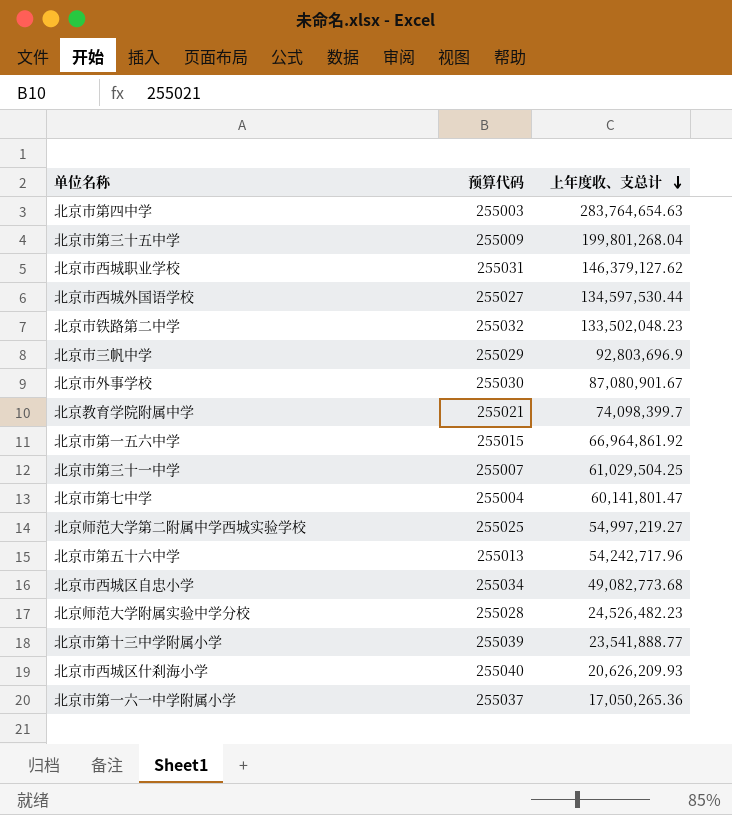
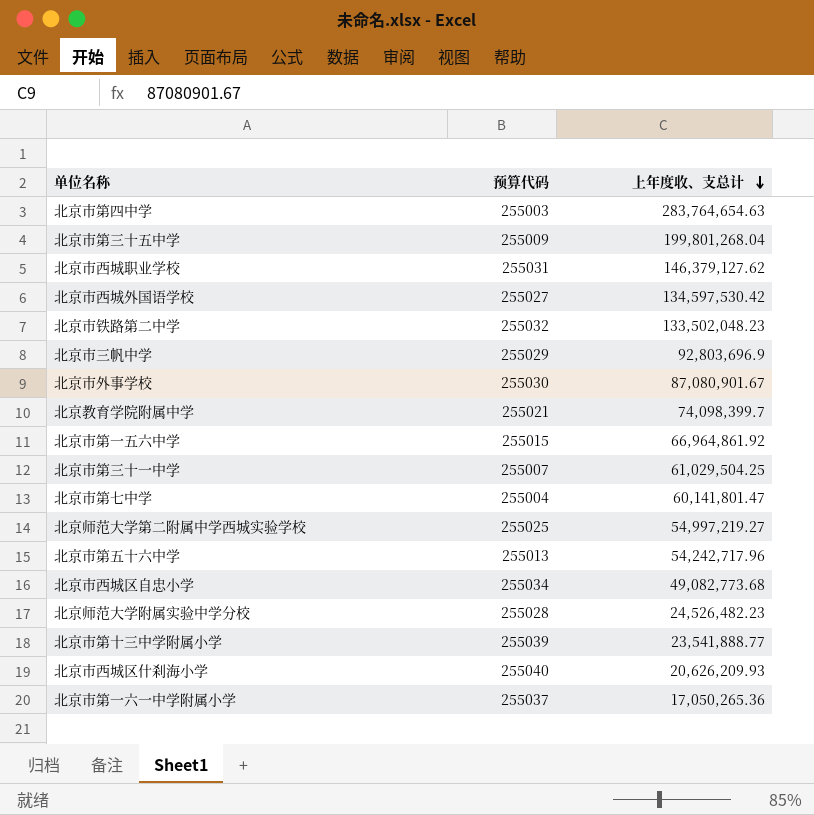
北京市西城外国语学校 | 上年度收、支总计: 134,597,530.44 -> 134,597,530.42

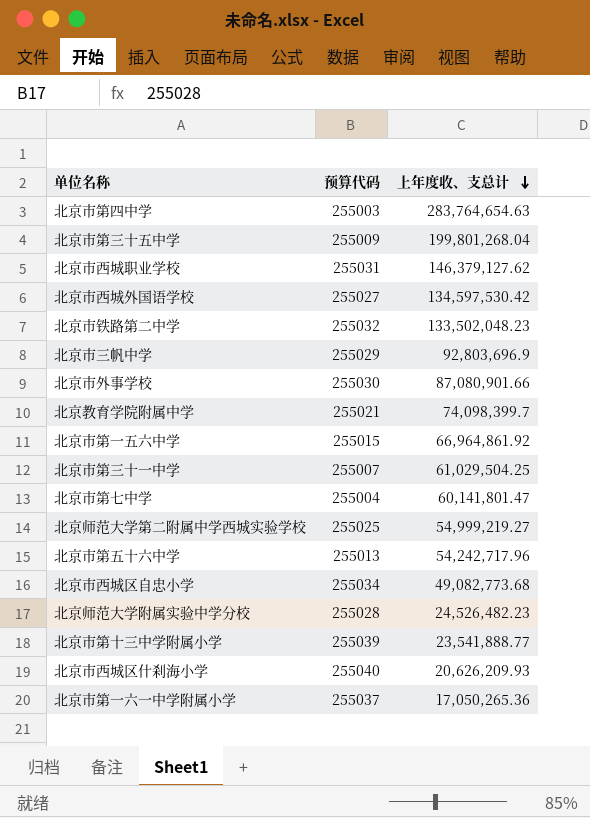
北京市外事学校 | 上年度收、支总计: 87,080,901.67 -> 87,080,901.66
北京师范大学第二附属中学西城实验学校 | 上年度收、支总计: 54,997,219.27 -> 54,999,219.27

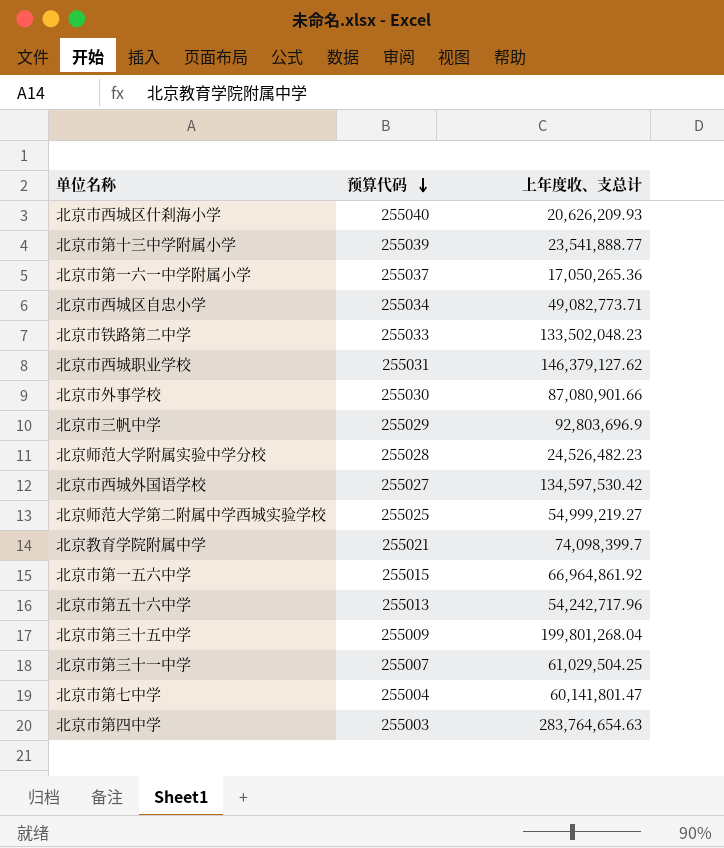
row order: 上年度收、支总计 descending -> 预算代码 descending
北京市西城区自忠小学 | 上年度收、支总计: 49,082,773.68 -> 49,082,773.71
北京市铁路第二中学 | 预算代码: 255032 -> 255033

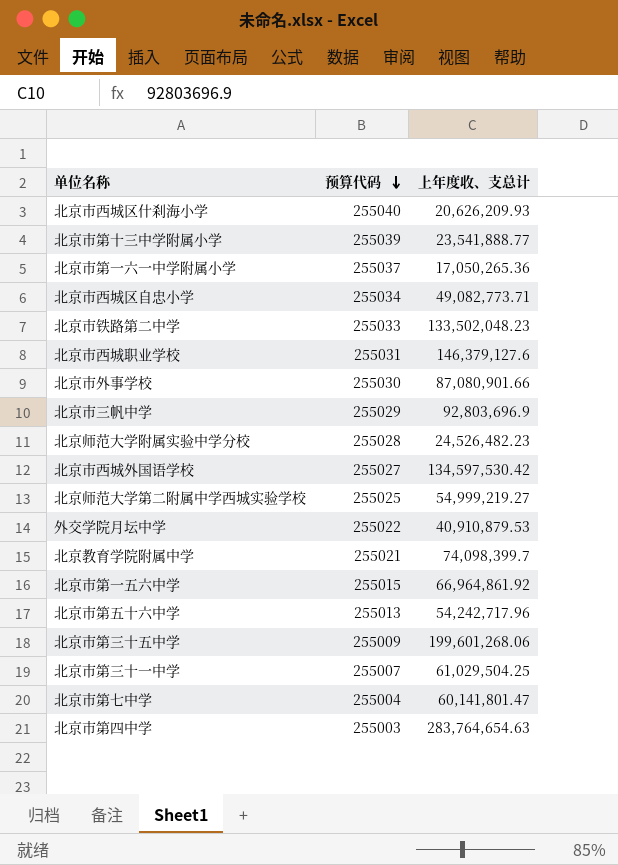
北京市西城职业学校 | 上年度收、支总计: 146,379,127.62 -> 146,379,127.6
row 外交学院月坛中学: none -> 255022 | 40,910,879.53
北京市第三十五中学 | 上年度收、支总计: 199,801,268.04 -> 199,601,268.06

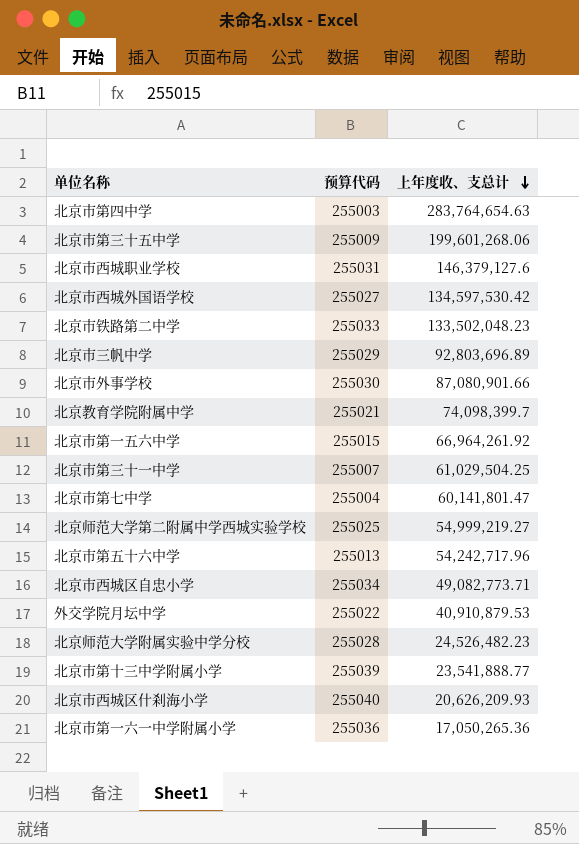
row order: 预算代码 descending -> 上年度收、支总计 descending
北京市三帆中学 | 上年度收、支总计: 92,803,696.9 -> 92,803,696.89
北京市第一五六中学 | 上年度收、支总计: 66,964,861.92 -> 66,964,261.92
北京市第一六一中学附属小学 | 预算代码: 255037 -> 255036

